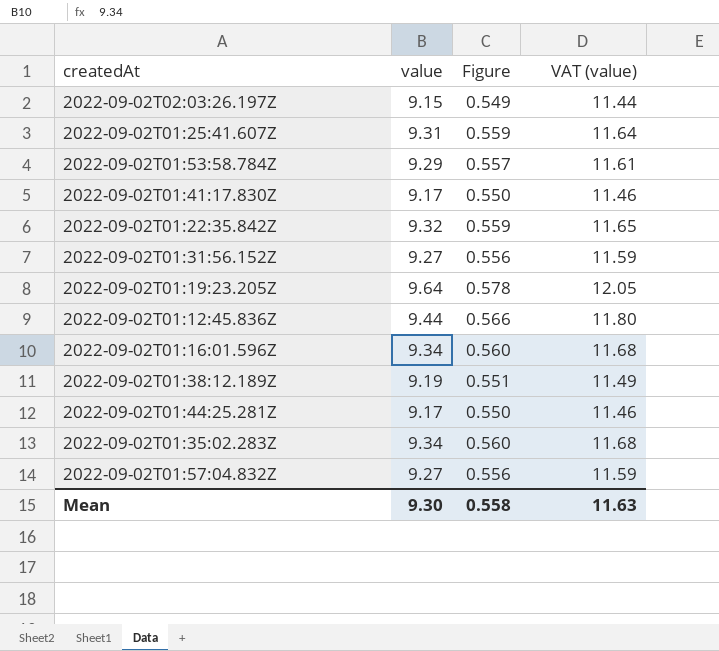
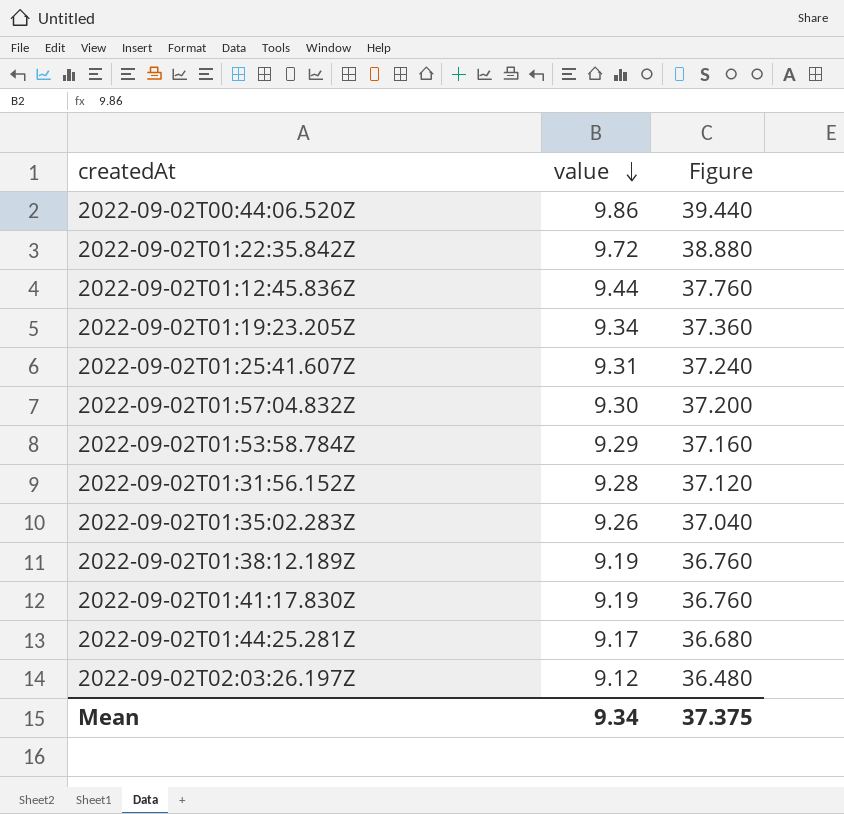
row order: none -> value descending
column VAT (value) | formula: [value] * 1.25 -> none
column Figure | formula: [value] * 0.06 -> [value] * 4
row 2022-09-02T01:16:01.596Z: 9.34 | 0.560 | 11.68 -> none
row 2022-09-02T00:44:06.520Z: none -> 9.86 | 39.440
2022-09-02T01:22:35.842Z | value: 9.32 -> 9.72
2022-09-02T01:19:23.205Z | value: 9.64 -> 9.34
2022-09-02T01:57:04.832Z | value: 9.27 -> 9.30
2022-09-02T01:31:56.152Z | value: 9.27 -> 9.28
2022-09-02T01:35:02.283Z | value: 9.34 -> 9.26
2022-09-02T01:41:17.830Z | value: 9.17 -> 9.19
2022-09-02T02:03:26.197Z | value: 9.15 -> 9.12
Mean | value: 9.30 -> 9.34
Mean | Figure: 0.558 -> 37.375

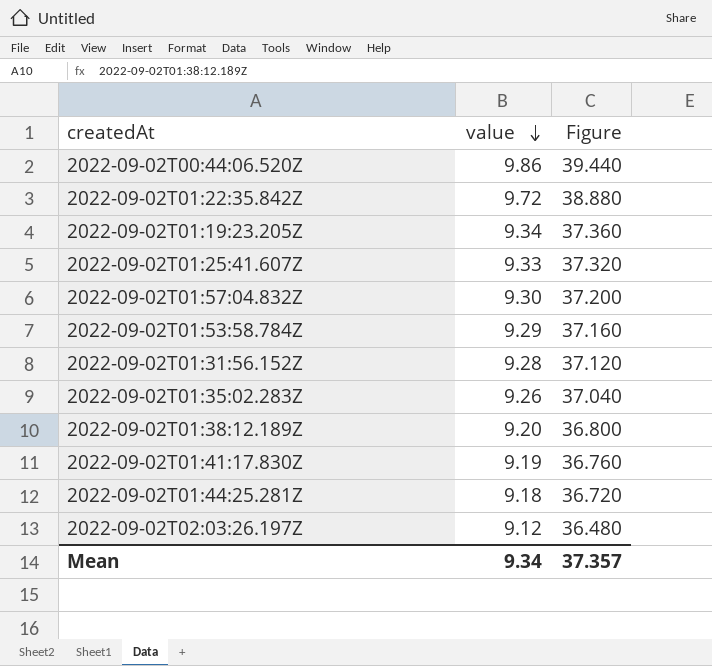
row 2022-09-02T01:12:45.836Z: 9.44 | 37.760 -> none
2022-09-02T01:25:41.607Z | value: 9.31 -> 9.33
2022-09-02T01:25:41.607Z | Figure: 37.240 -> 37.320
2022-09-02T01:38:12.189Z | value: 9.19 -> 9.20
2022-09-02T01:38:12.189Z | Figure: 36.760 -> 36.800
2022-09-02T01:44:25.281Z | value: 9.17 -> 9.18
2022-09-02T01:44:25.281Z | Figure: 36.680 -> 36.720
Mean | Figure: 37.375 -> 37.357

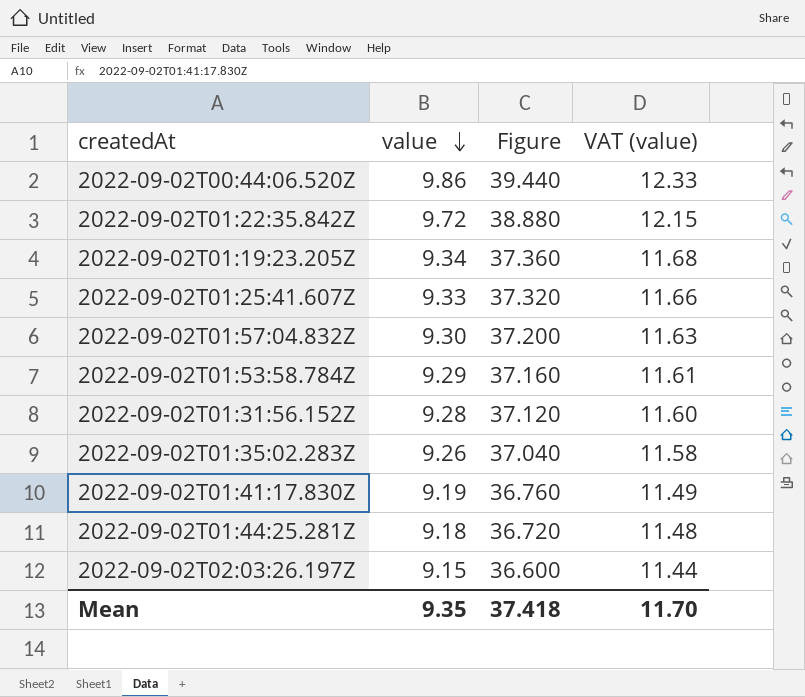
column VAT (value) | formula: none -> [value] * 1.25
row 2022-09-02T01:38:12.189Z: 9.20 | 36.800 -> none
2022-09-02T02:03:26.197Z | value: 9.12 -> 9.15
2022-09-02T02:03:26.197Z | Figure: 36.480 -> 36.600
Mean | value: 9.34 -> 9.35
Mean | Figure: 37.357 -> 37.418

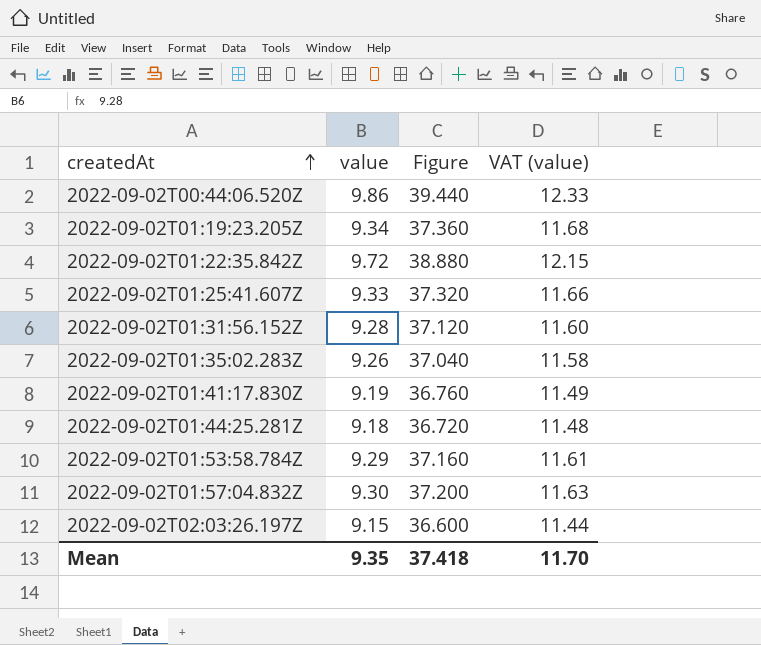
row order: value descending -> createdAt ascending

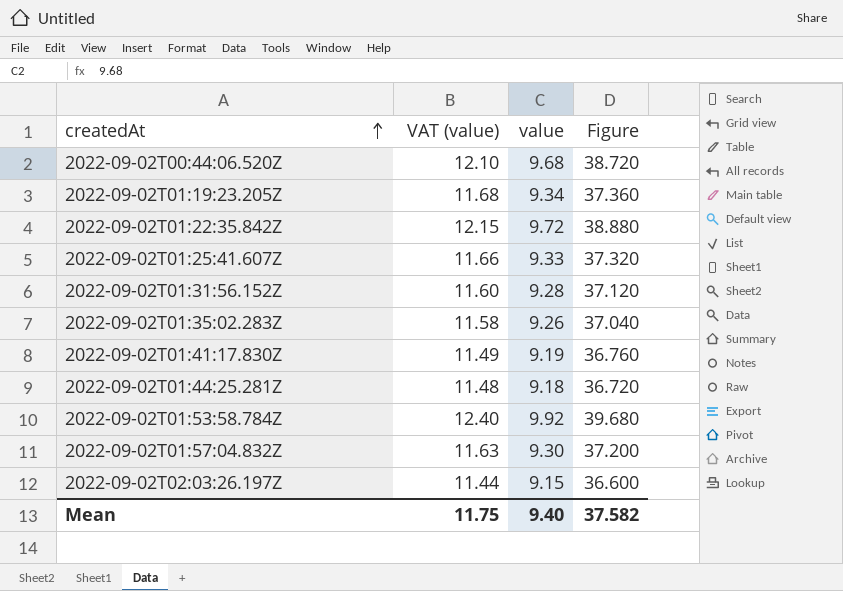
column VAT (value) | position: 4 -> 2
2022-09-02T00:44:06.520Z | VAT (value): 12.33 -> 12.10
2022-09-02T00:44:06.520Z | value: 9.86 -> 9.68
2022-09-02T00:44:06.520Z | Figure: 39.440 -> 38.720
2022-09-02T01:53:58.784Z | VAT (value): 11.61 -> 12.40
2022-09-02T01:53:58.784Z | value: 9.29 -> 9.92
2022-09-02T01:53:58.784Z | Figure: 37.160 -> 39.680
Mean | VAT (value): 11.70 -> 11.75
Mean | value: 9.35 -> 9.40
Mean | Figure: 37.418 -> 37.582

